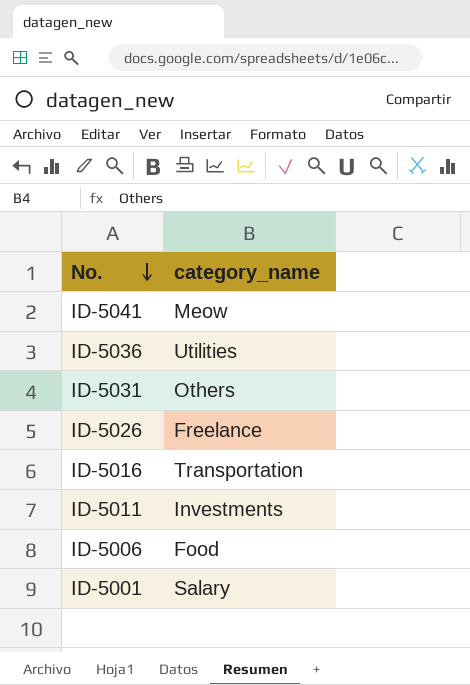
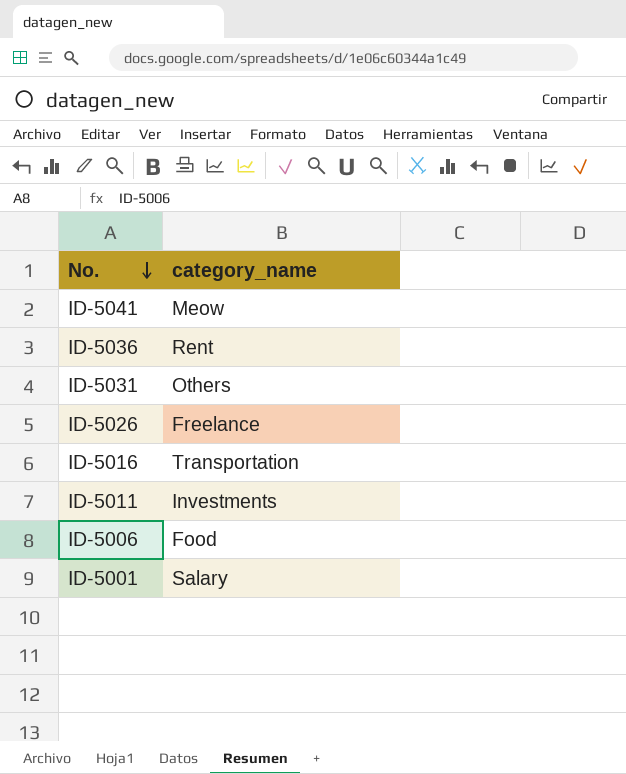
ID-5036 | category_name: Utilities -> Rent

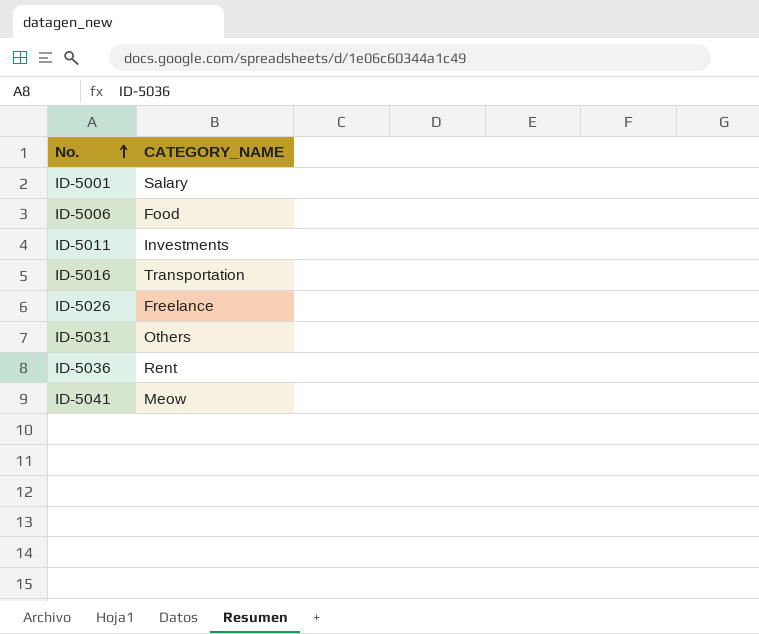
row order: No. descending -> No. ascending
column name: category_name -> CATEGORY_NAME

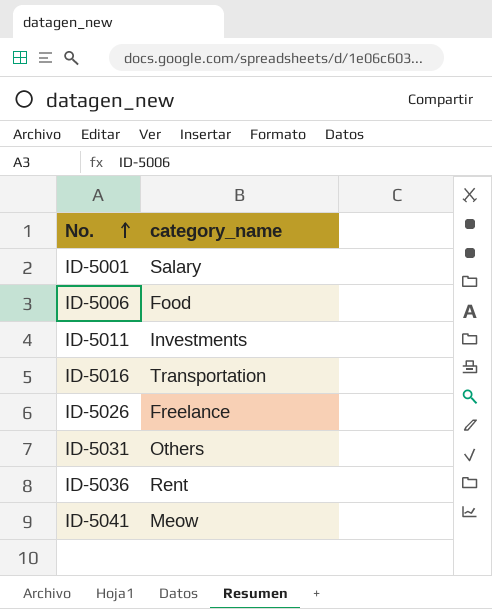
column name: CATEGORY_NAME -> category_name

